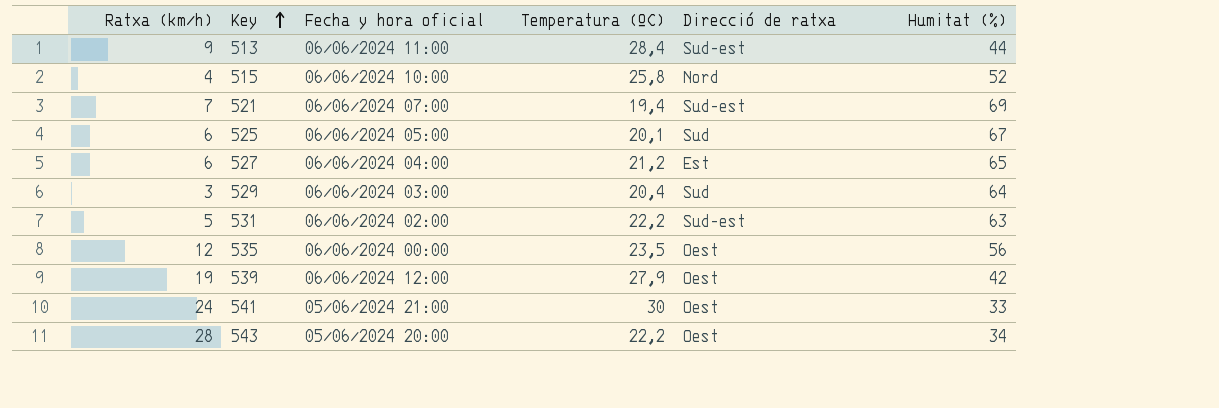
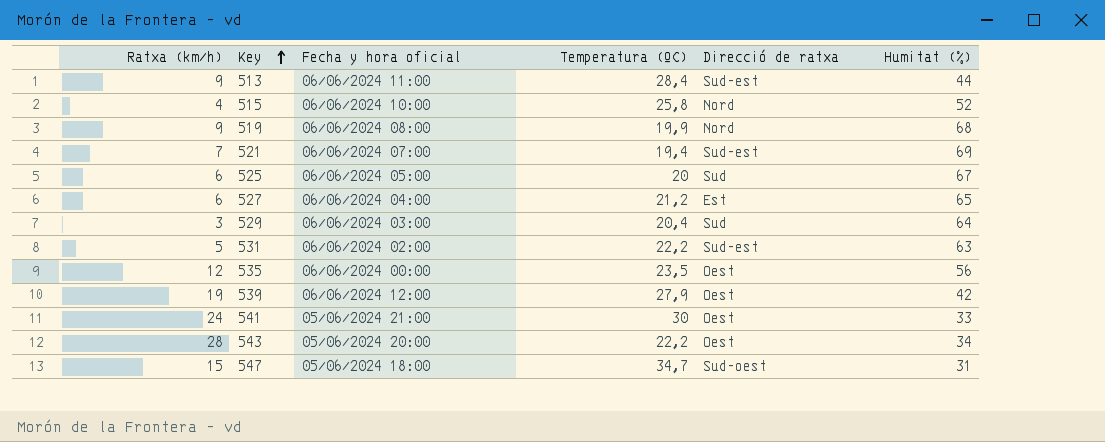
row 519: none -> 9 | 06/06/2024 08:00 | 19,9 | Nord | 68
525 | Temperatura (ºC): 20,1 -> 20
row 547: none -> 15 | 05/06/2024 18:00 | 34,7 | Sud-oest | 31

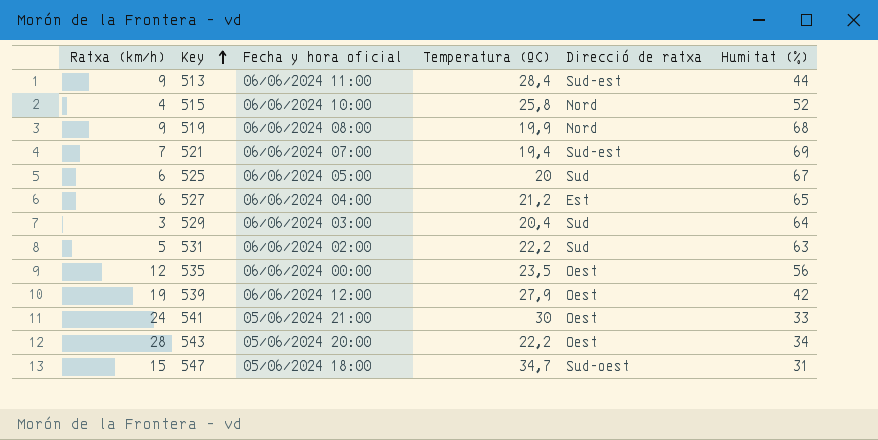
531 | Direcció de ratxa: Sud-est -> Sud

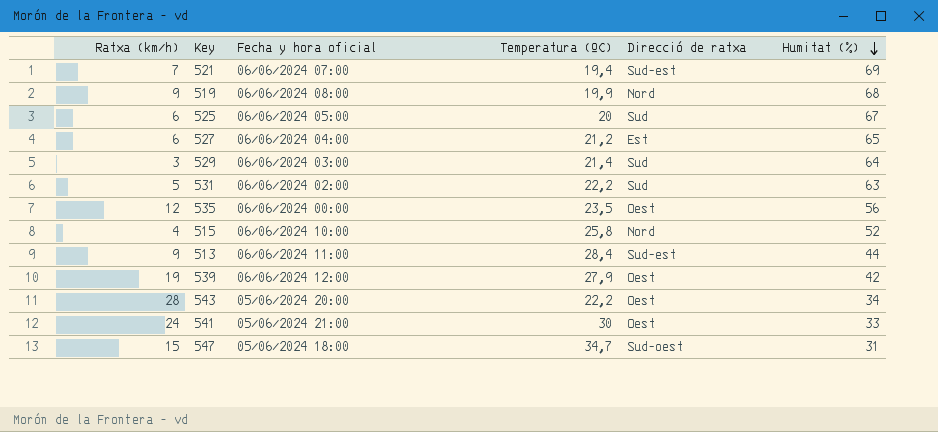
row order: Key ascending -> Humitat (%) descending
529 | Temperatura (ºC): 20,4 -> 21,4

